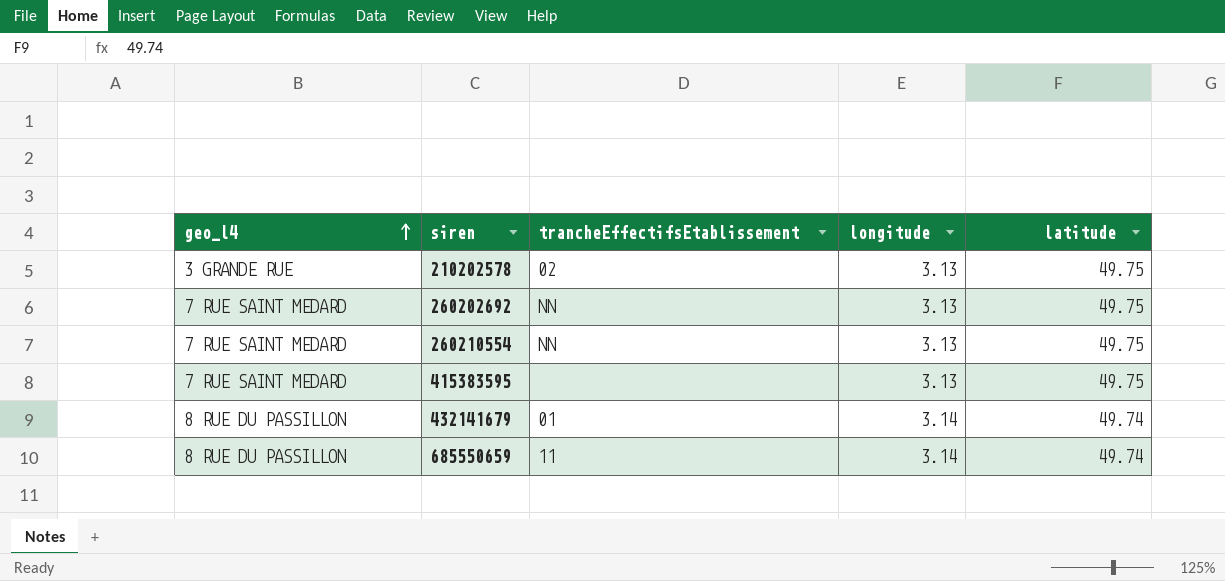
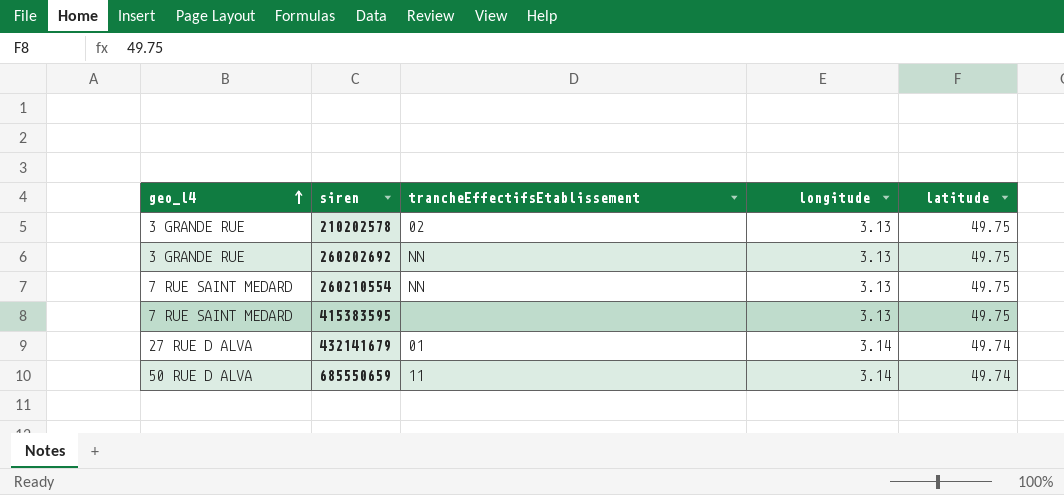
260202692 | geo_l4: 7 RUE SAINT MEDARD -> 3 GRANDE RUE
432141679 | geo_l4: 8 RUE DU PASSILLON -> 27 RUE D ALVA
685550659 | geo_l4: 8 RUE DU PASSILLON -> 50 RUE D ALVA

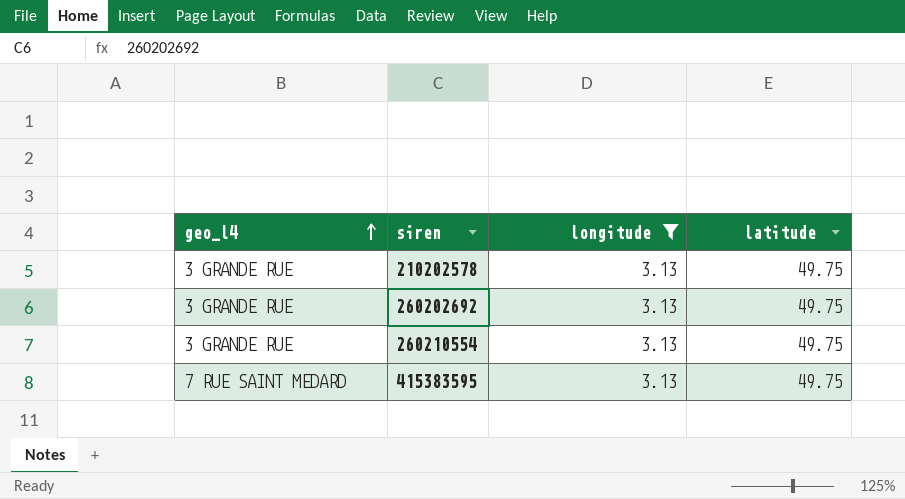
filter: none -> longitude = 3.13
column trancheEffectifsEtablissement | position: 3 -> none
260210554 | geo_l4: 7 RUE SAINT MEDARD -> 3 GRANDE RUE

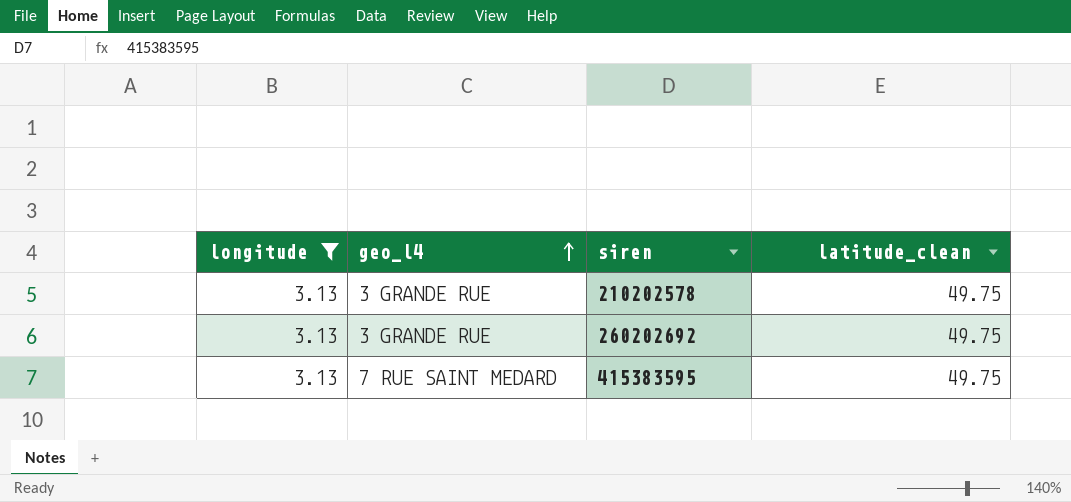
column longitude | position: 3 -> 1
column name: latitude -> latitude_clean
row 260210554: 3 GRANDE RUE | 3.13 | 49.75 -> none

